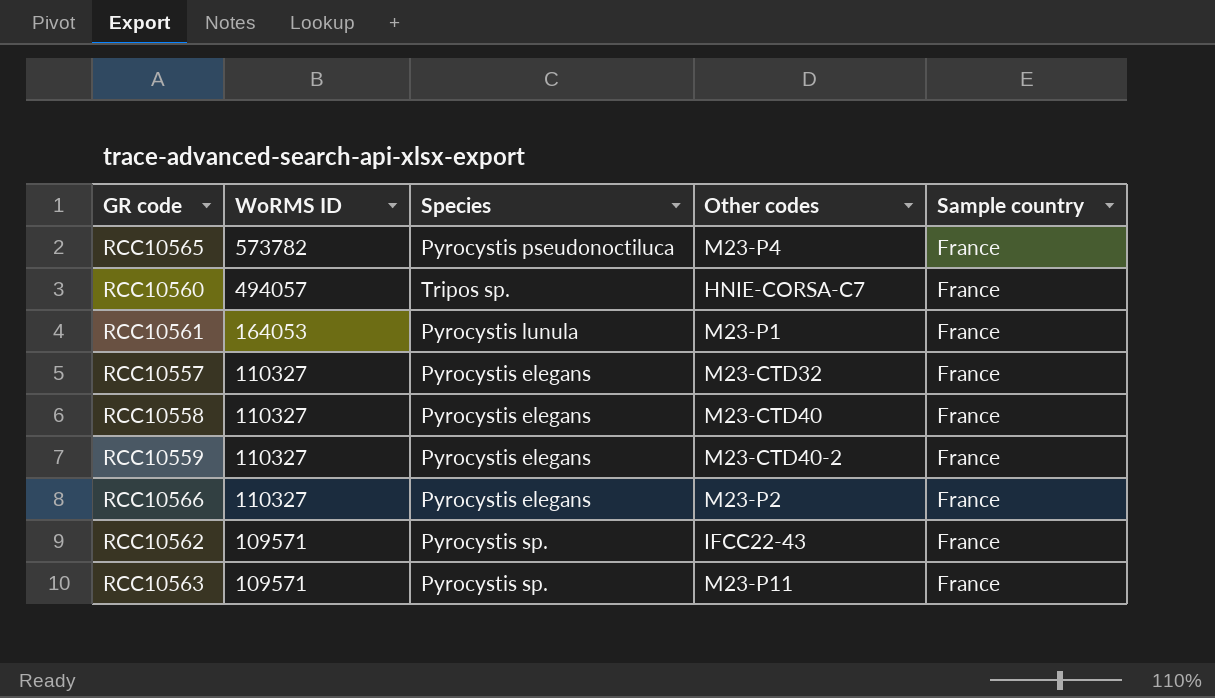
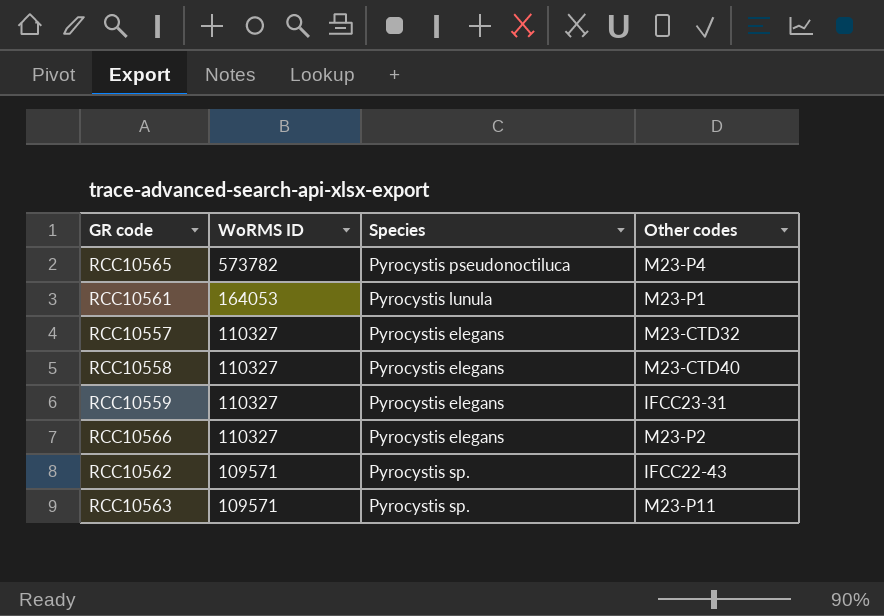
column Sample country | position: 5 -> none
row RCC10560: 494057 | Tripos sp. | HNIE-CORSA-C7 | France -> none
RCC10559 | Other codes: M23-CTD40-2 -> IFCC23-31

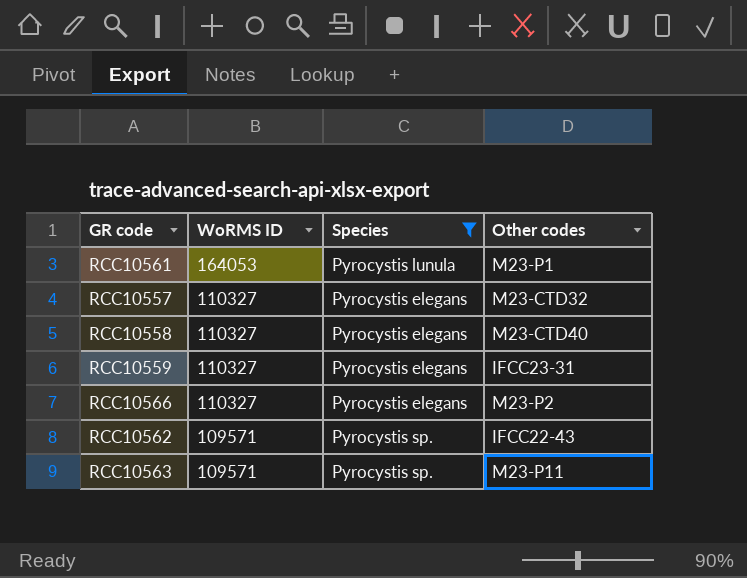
filter: none -> Species != Pyrocystis pseudonoctiluca

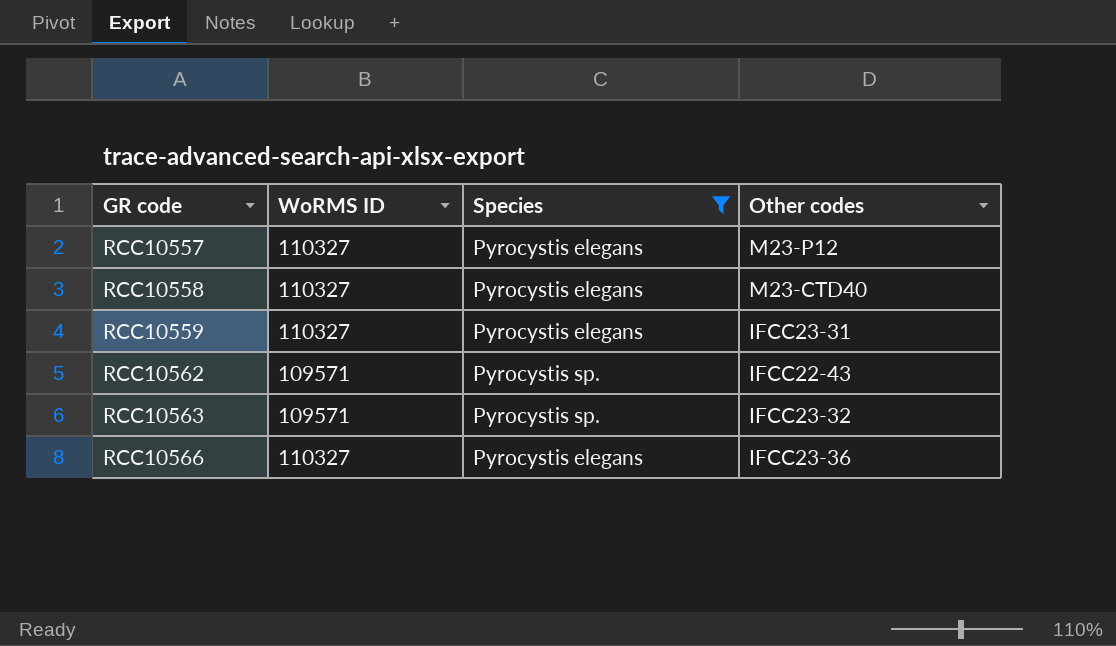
row order: WoRMS ID descending -> GR code ascending
row RCC10561: 164053 | Pyrocystis lunula | M23-P1 -> none
RCC10557 | Other codes: M23-CTD32 -> M23-P12
RCC10563 | Other codes: M23-P11 -> IFCC23-32
RCC10566 | Other codes: M23-P2 -> IFCC23-36

